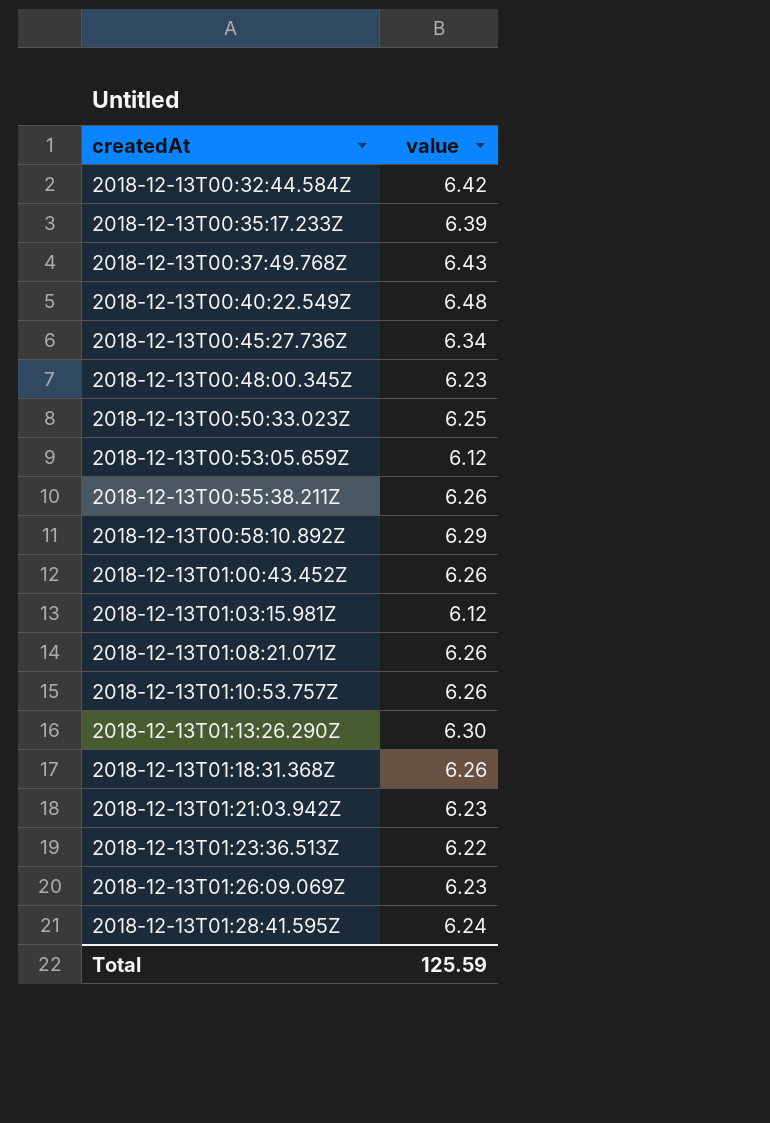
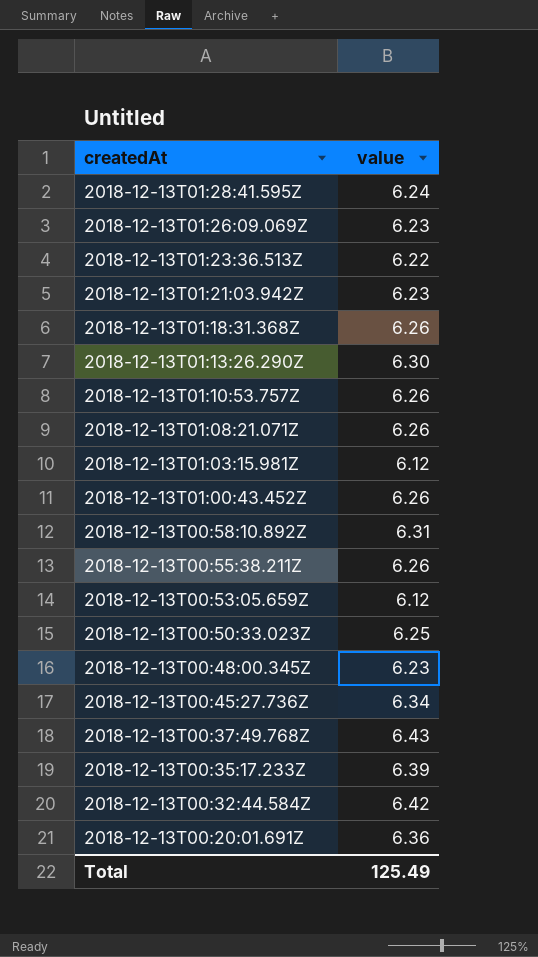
row order: createdAt ascending -> createdAt descending
row 2018-12-13T00:40:22.549Z: 6.48 -> none
2018-12-13T00:58:10.892Z | value: 6.29 -> 6.31
row 2018-12-13T00:20:01.691Z: none -> 6.36
Total | value: 125.59 -> 125.49

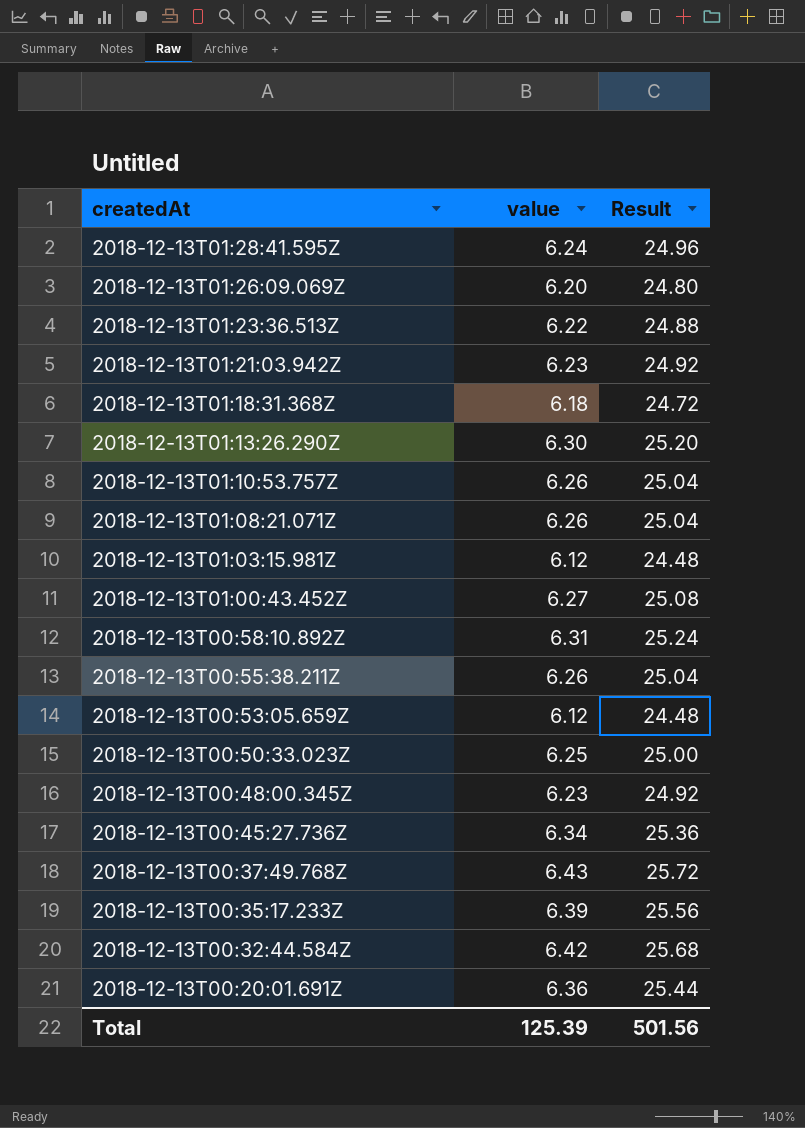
column Result | formula: none -> [value] * 4
2018-12-13T01:26:09.069Z | value: 6.23 -> 6.20
2018-12-13T01:18:31.368Z | value: 6.26 -> 6.18
2018-12-13T01:00:43.452Z | value: 6.26 -> 6.27
Total | value: 125.49 -> 125.39

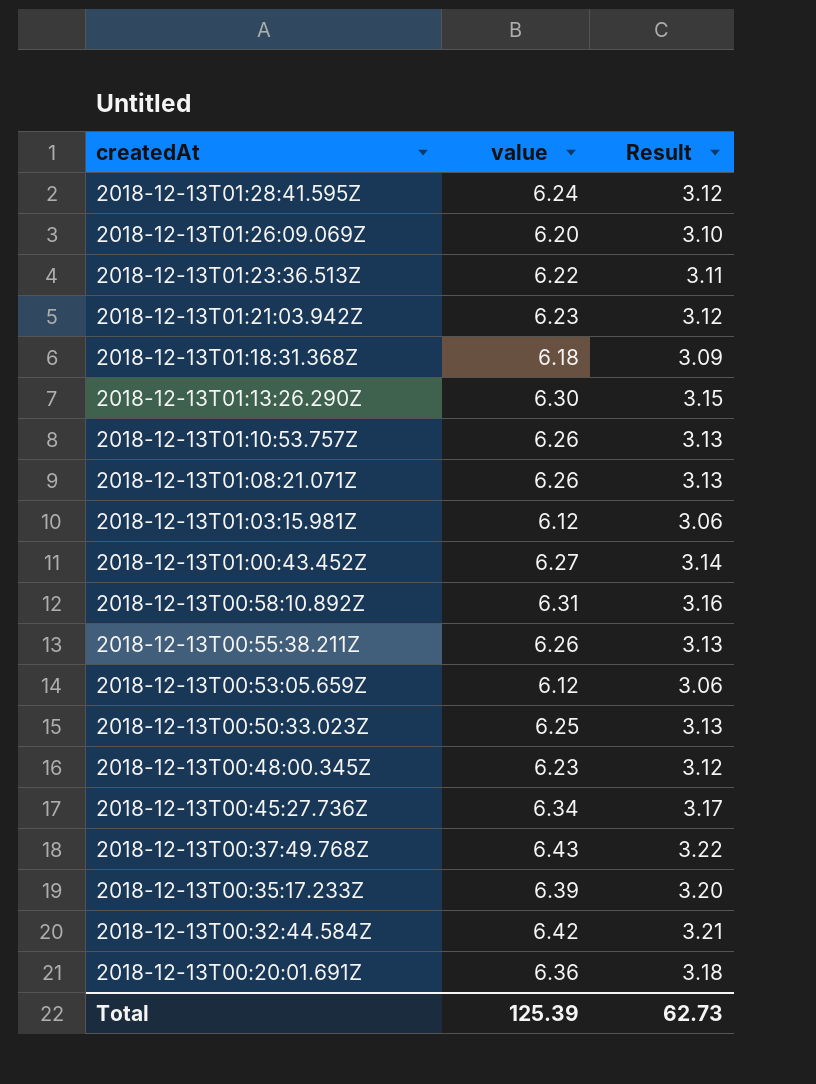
column Result | formula: [value] * 4 -> [value] * 0.5
Total | Result: 501.56 -> 62.73

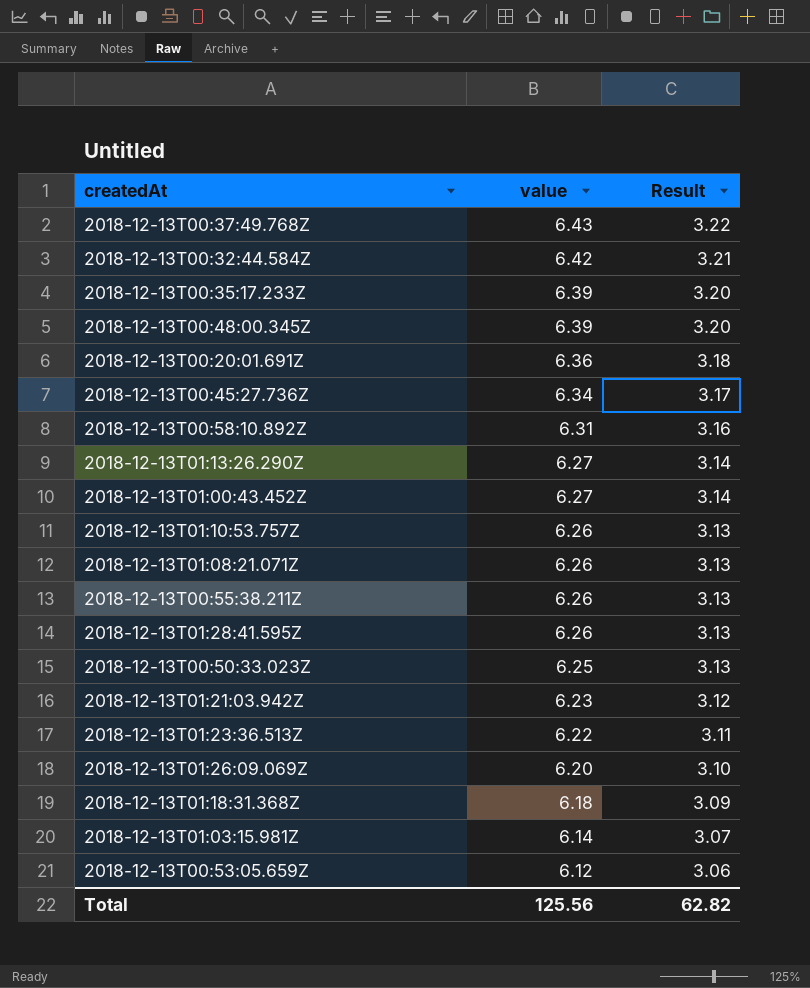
row order: createdAt descending -> value descending
2018-12-13T00:48:00.345Z | value: 6.23 -> 6.39
2018-12-13T00:48:00.345Z | Result: 3.12 -> 3.20
2018-12-13T01:13:26.290Z | value: 6.30 -> 6.27
2018-12-13T01:13:26.290Z | Result: 3.15 -> 3.14
2018-12-13T01:28:41.595Z | value: 6.24 -> 6.26
2018-12-13T01:28:41.595Z | Result: 3.12 -> 3.13
2018-12-13T01:03:15.981Z | value: 6.12 -> 6.14
2018-12-13T01:03:15.981Z | Result: 3.06 -> 3.07
Total | value: 125.39 -> 125.56
Total | Result: 62.73 -> 62.82

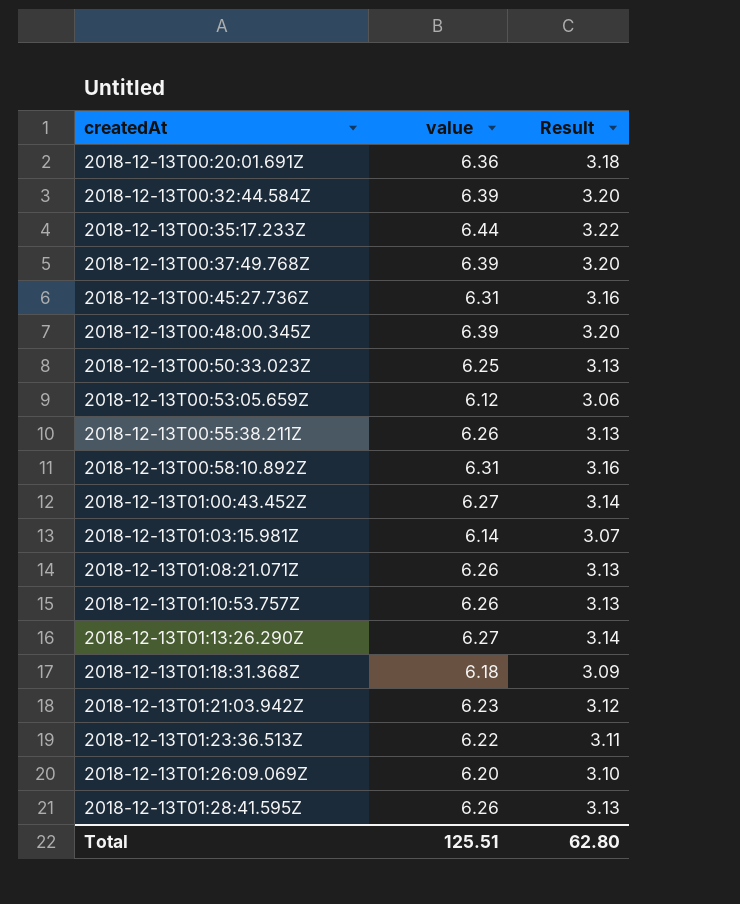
row order: value descending -> createdAt ascending
2018-12-13T00:32:44.584Z | value: 6.42 -> 6.39
2018-12-13T00:32:44.584Z | Result: 3.21 -> 3.20
2018-12-13T00:35:17.233Z | value: 6.39 -> 6.44
2018-12-13T00:35:17.233Z | Result: 3.20 -> 3.22
2018-12-13T00:37:49.768Z | value: 6.43 -> 6.39
2018-12-13T00:37:49.768Z | Result: 3.22 -> 3.20
2018-12-13T00:45:27.736Z | value: 6.34 -> 6.31
2018-12-13T00:45:27.736Z | Result: 3.17 -> 3.16
Total | value: 125.56 -> 125.51
Total | Result: 62.82 -> 62.80

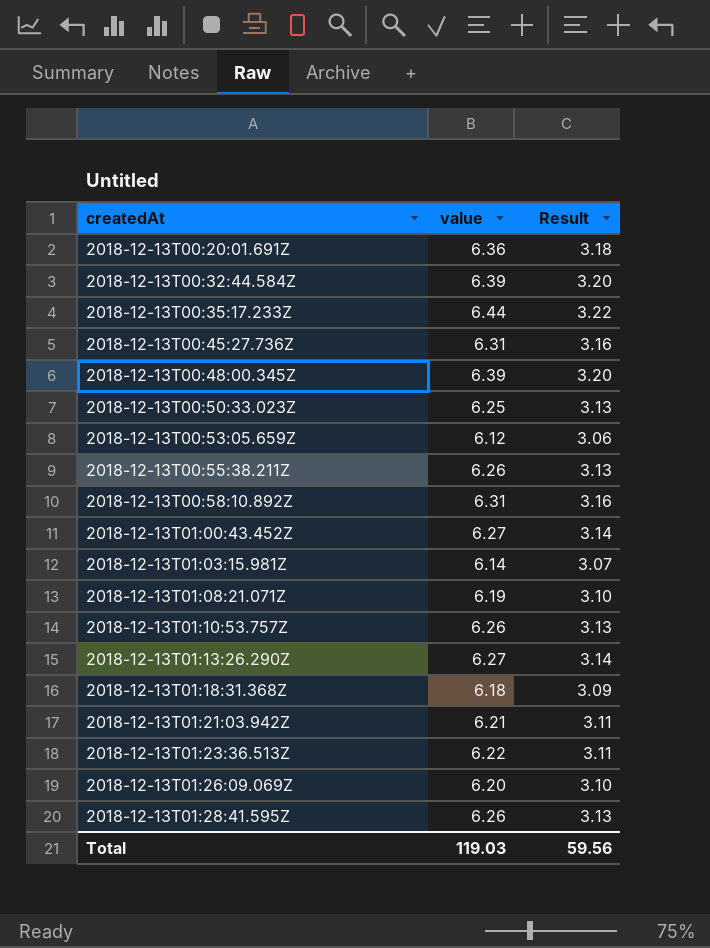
row 2018-12-13T00:37:49.768Z: 6.39 | 3.20 -> none
2018-12-13T01:08:21.071Z | value: 6.26 -> 6.19
2018-12-13T01:08:21.071Z | Result: 3.13 -> 3.10
2018-12-13T01:21:03.942Z | value: 6.23 -> 6.21
2018-12-13T01:21:03.942Z | Result: 3.12 -> 3.11
Total | value: 125.51 -> 119.03
Total | Result: 62.80 -> 59.56

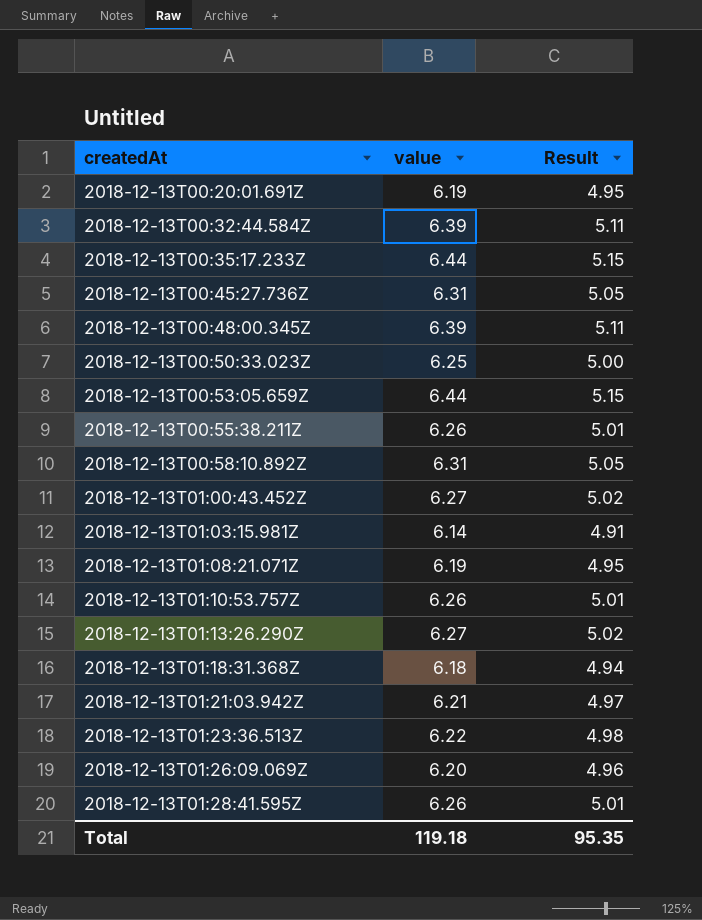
column Result | formula: [value] * 0.5 -> [value] * 0.8
2018-12-13T00:20:01.691Z | value: 6.36 -> 6.19
2018-12-13T00:53:05.659Z | value: 6.12 -> 6.44
Total | value: 119.03 -> 119.18
Total | Result: 59.56 -> 95.35

